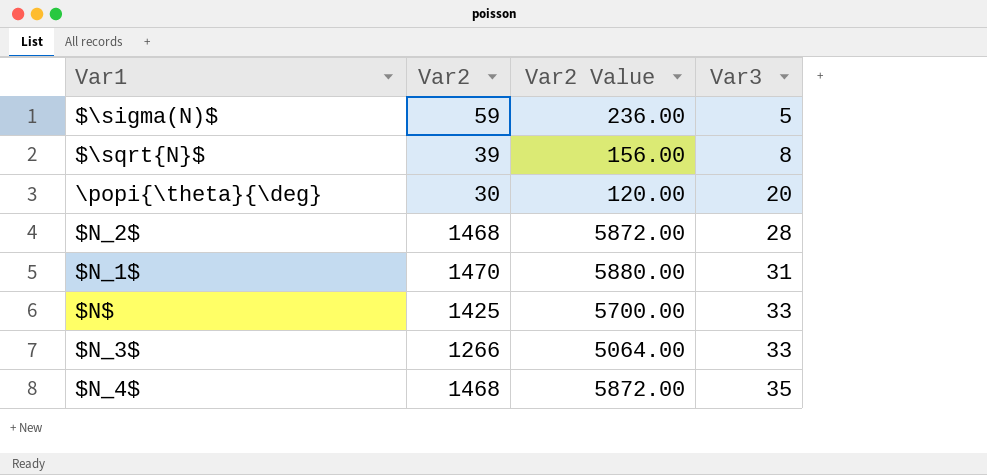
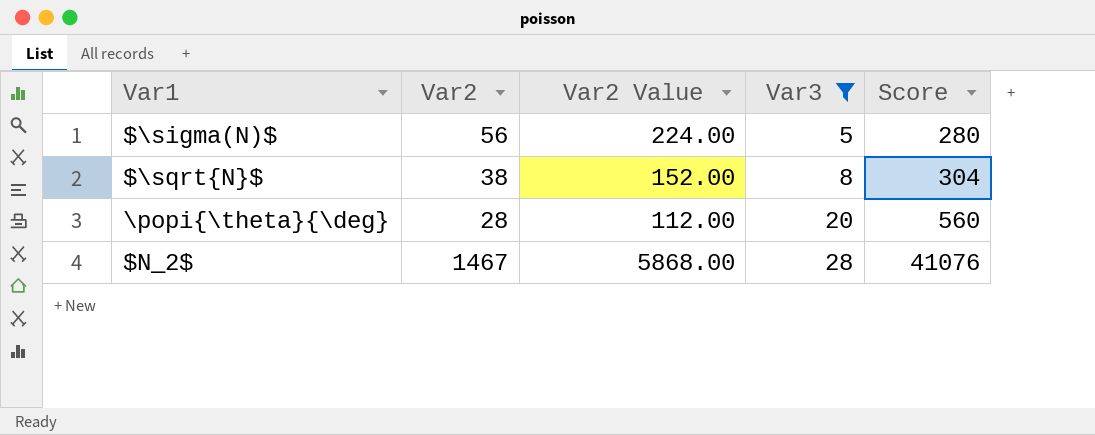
filter: none -> Var3 <= 28
column Score | formula: none -> [Var2] * [Var3]
$\sigma(N)$ | Var2: 59 -> 56
$\sigma(N)$ | Var2 Value: 236.00 -> 224.00
$\sqrt{N}$ | Var2: 39 -> 38
$\sqrt{N}$ | Var2 Value: 156.00 -> 152.00
\popi{\theta}{\deg} | Var2: 30 -> 28
\popi{\theta}{\deg} | Var2 Value: 120.00 -> 112.00
$N_2$ | Var2: 1468 -> 1467
$N_2$ | Var2 Value: 5872.00 -> 5868.00

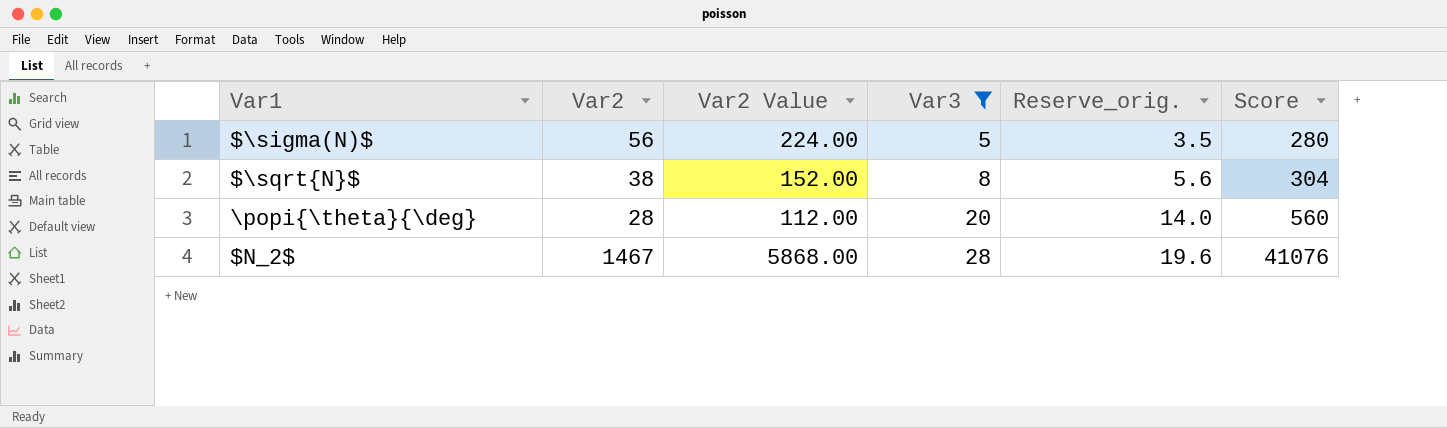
column Reserve_orig. | formula: none -> [Var3] * 0.7

